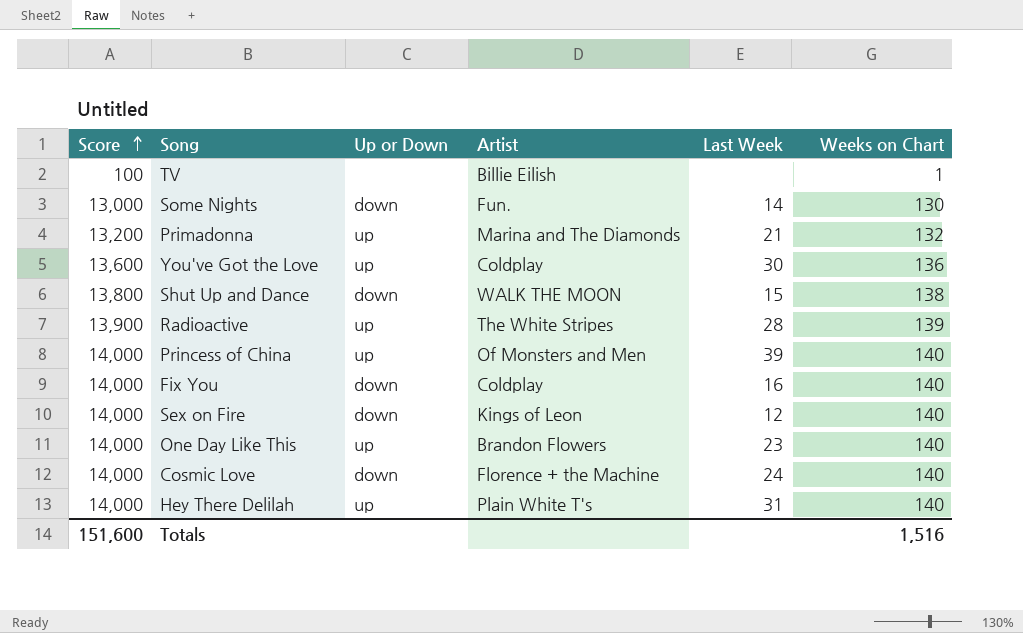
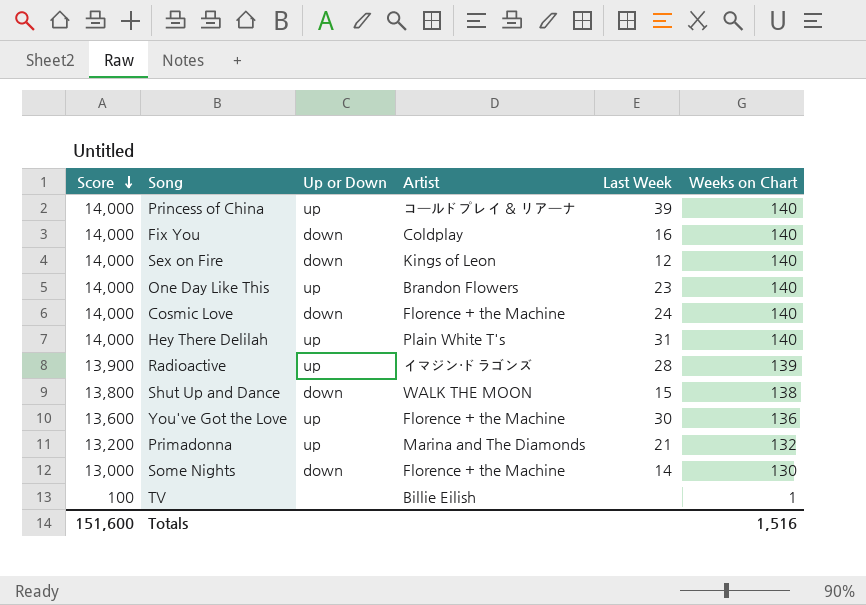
row order: Score ascending -> Score descending
Princess of China | Artist: Of Monsters and Men -> コールドプレイ & リアーナ
Radioactive | Artist: The White Stripes -> イマジン・ドラゴンズ
You've Got the Love | Artist: Coldplay -> Florence + the Machine
Some Nights | Artist: Fun. -> Florence + the Machine

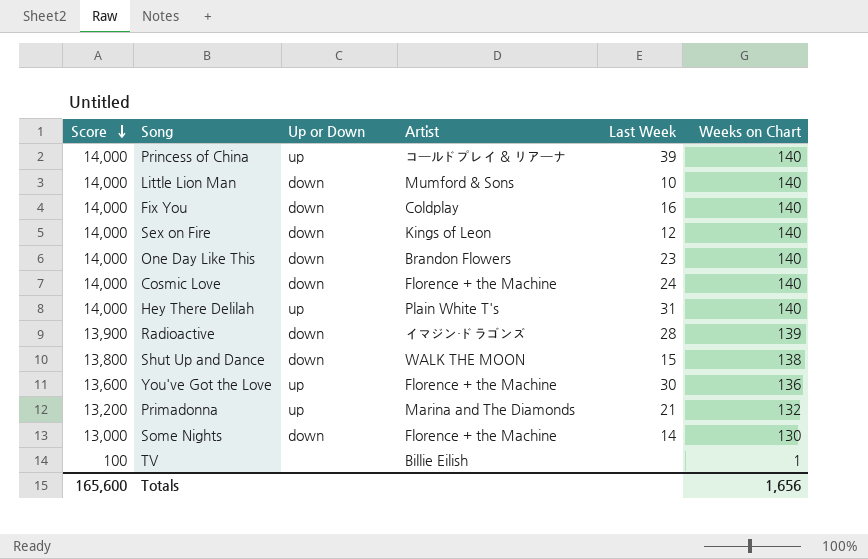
row Little Lion Man: none -> 14,000 | down | Mumford & Sons | 10 | 140
One Day Like This | Up or Down: up -> down
Radioactive | Up or Down: up -> down
Totals | Score: 151,600 -> 165,600
Totals | Weeks on Chart: 1,516 -> 1,656

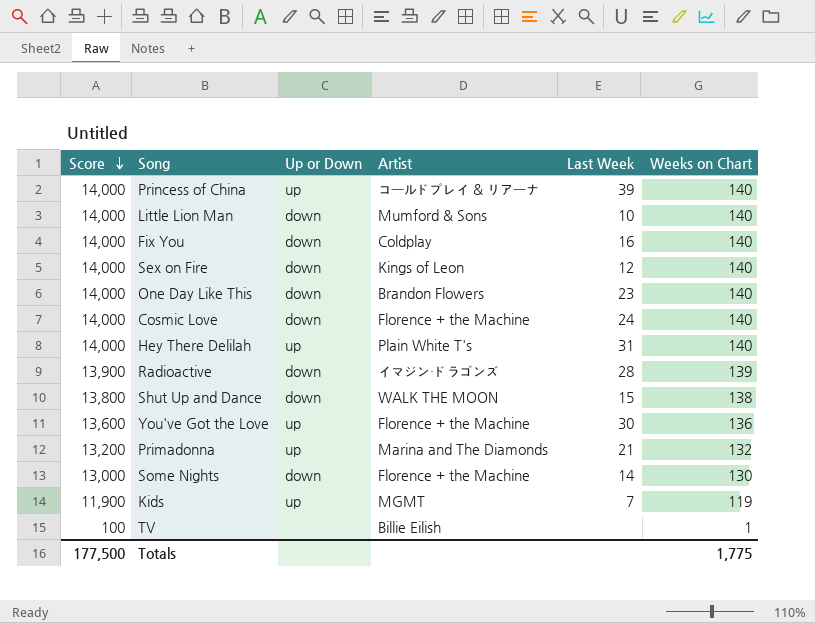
row Kids: none -> 11,900 | up | MGMT | 7 | 119
Totals | Score: 165,600 -> 177,500
Totals | Weeks on Chart: 1,656 -> 1,775

